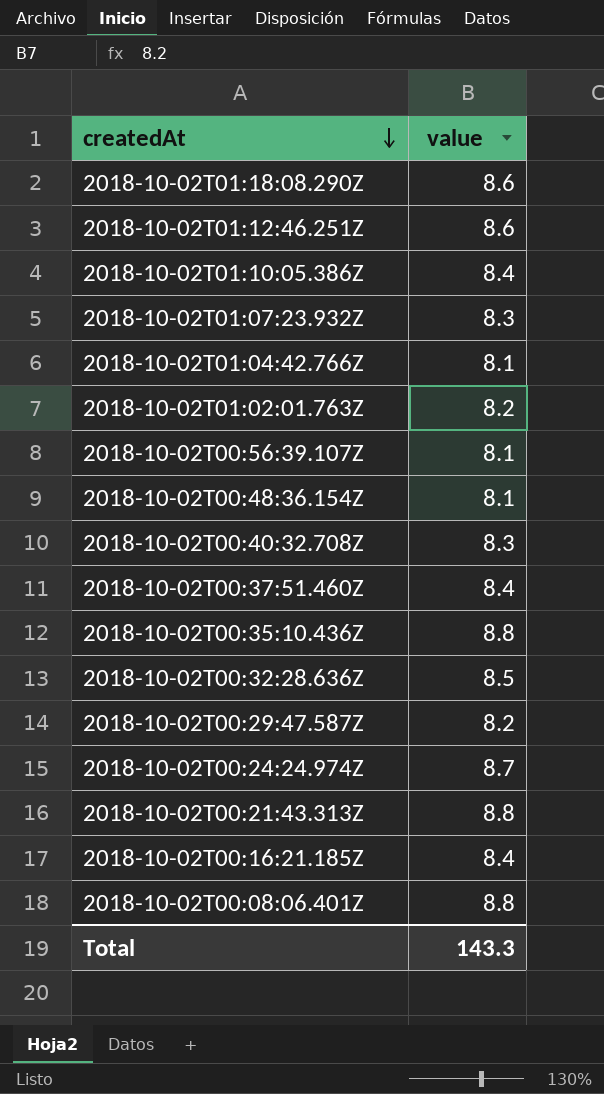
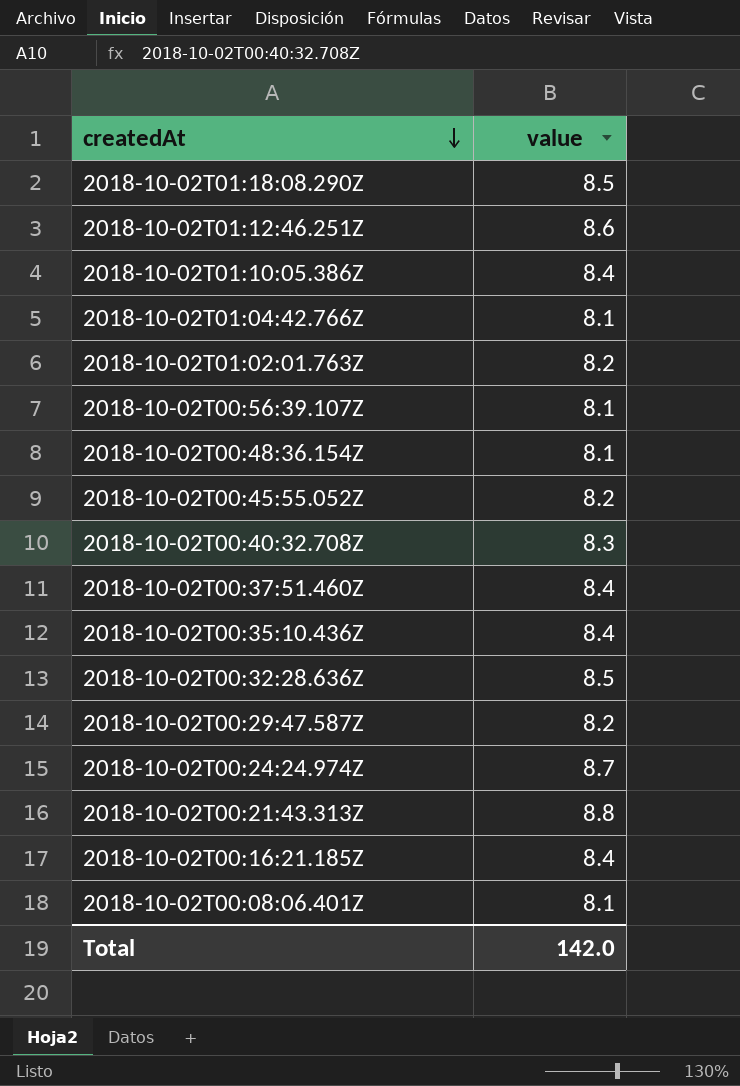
row 2018-10-02T01:07:23.932Z: 8.3 -> none
2018-10-02T01:18:08.290Z | value: 8.6 -> 8.5
row 2018-10-02T00:45:55.052Z: none -> 8.2
2018-10-02T00:35:10.436Z | value: 8.8 -> 8.4
2018-10-02T00:08:06.401Z | value: 8.8 -> 8.1
Total | value: 143.3 -> 142.0

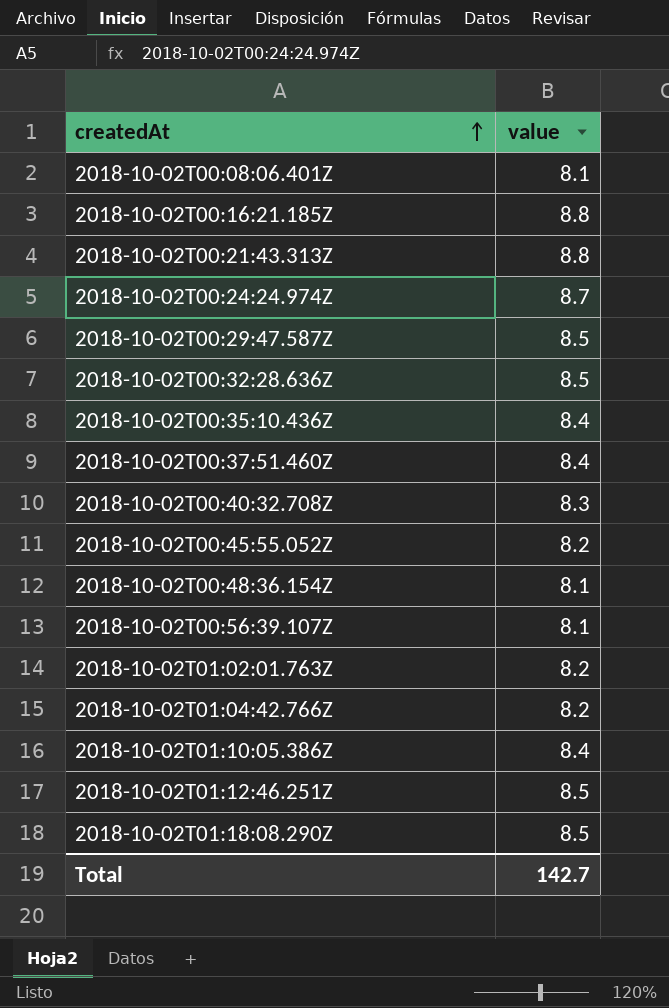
row order: createdAt descending -> createdAt ascending
2018-10-02T00:16:21.185Z | value: 8.4 -> 8.8
2018-10-02T00:29:47.587Z | value: 8.2 -> 8.5
2018-10-02T01:04:42.766Z | value: 8.1 -> 8.2
2018-10-02T01:12:46.251Z | value: 8.6 -> 8.5
Total | value: 142.0 -> 142.7

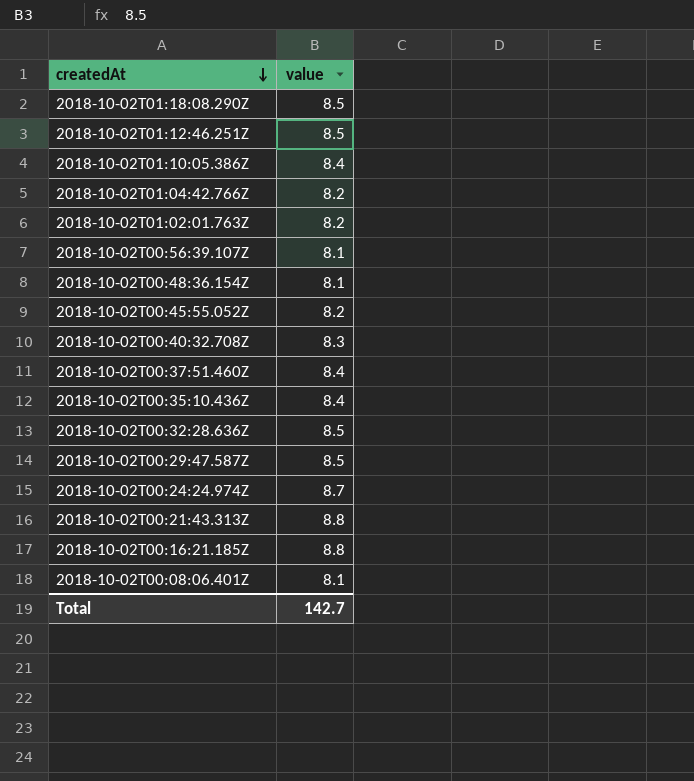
row order: createdAt ascending -> createdAt descending

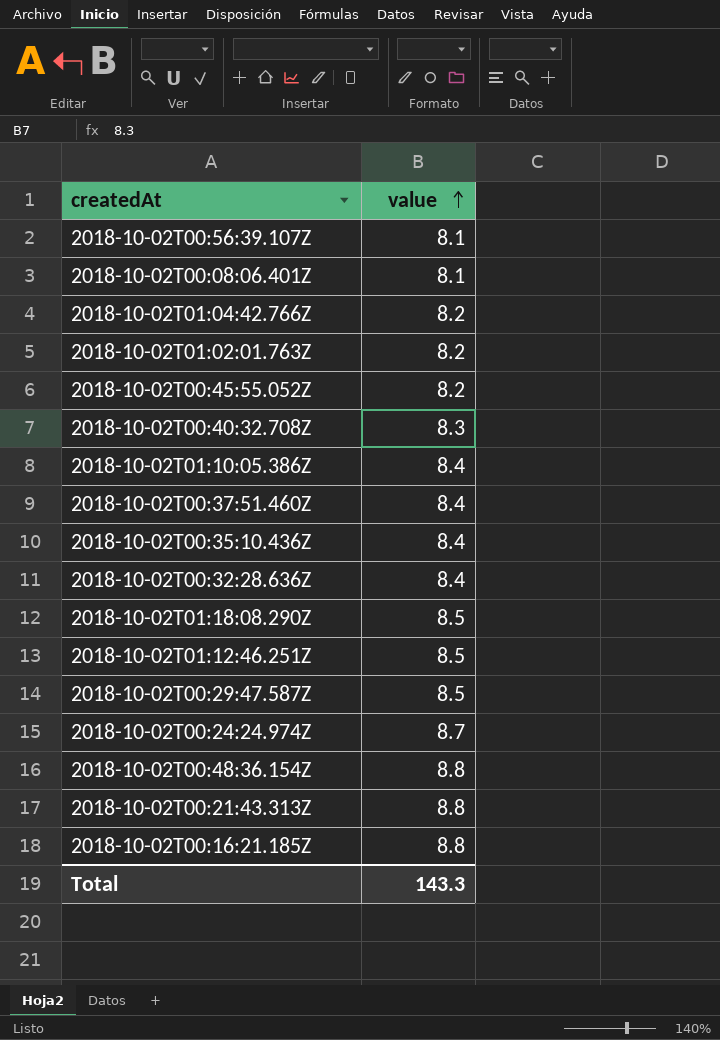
row order: createdAt descending -> value ascending
2018-10-02T00:32:28.636Z | value: 8.5 -> 8.4
2018-10-02T00:48:36.154Z | value: 8.1 -> 8.8
Total | value: 142.7 -> 143.3

